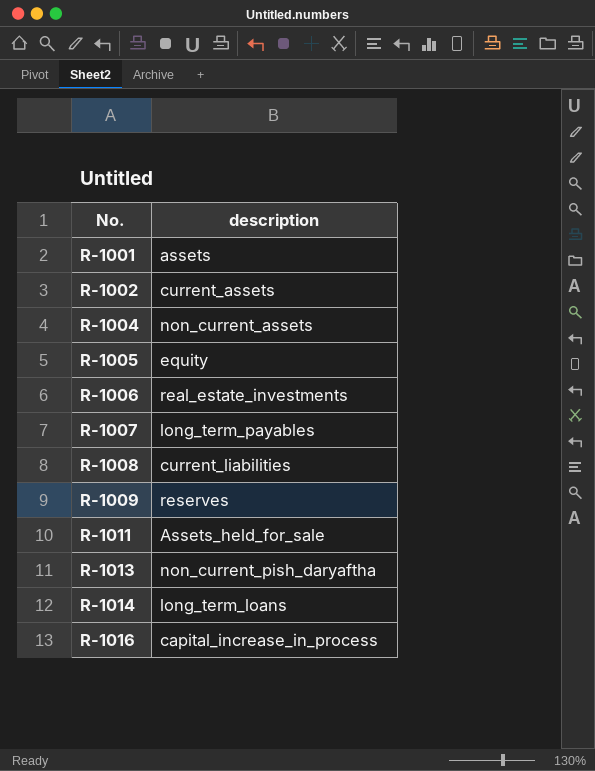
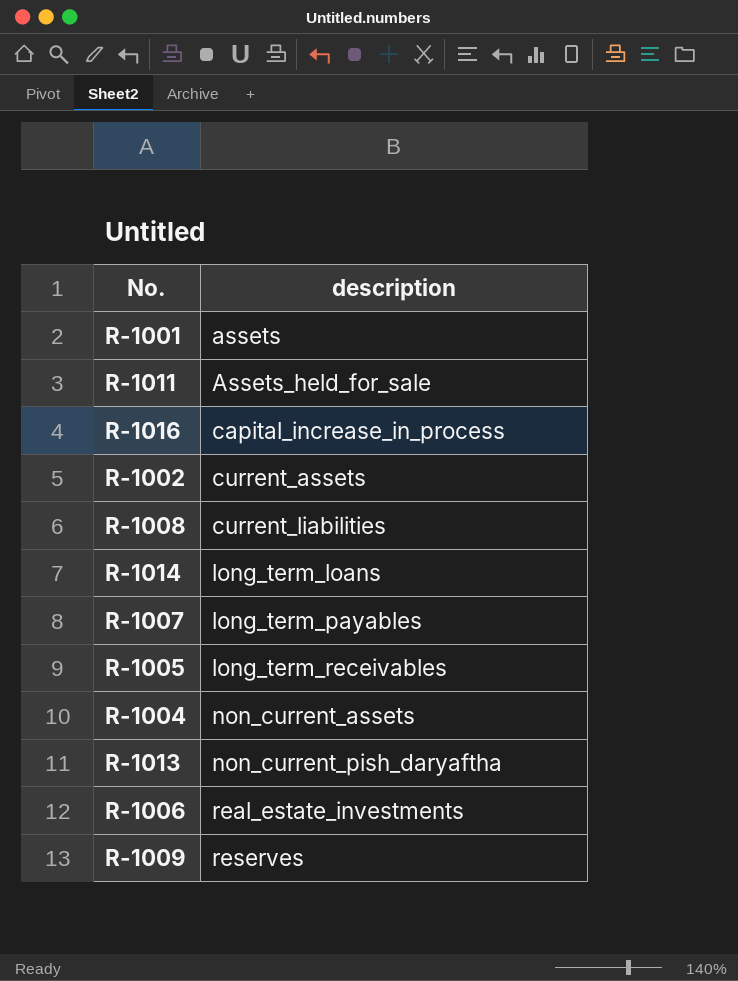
row order: No. ascending -> description ascending
R-1005 | description: equity -> long_term_receivables

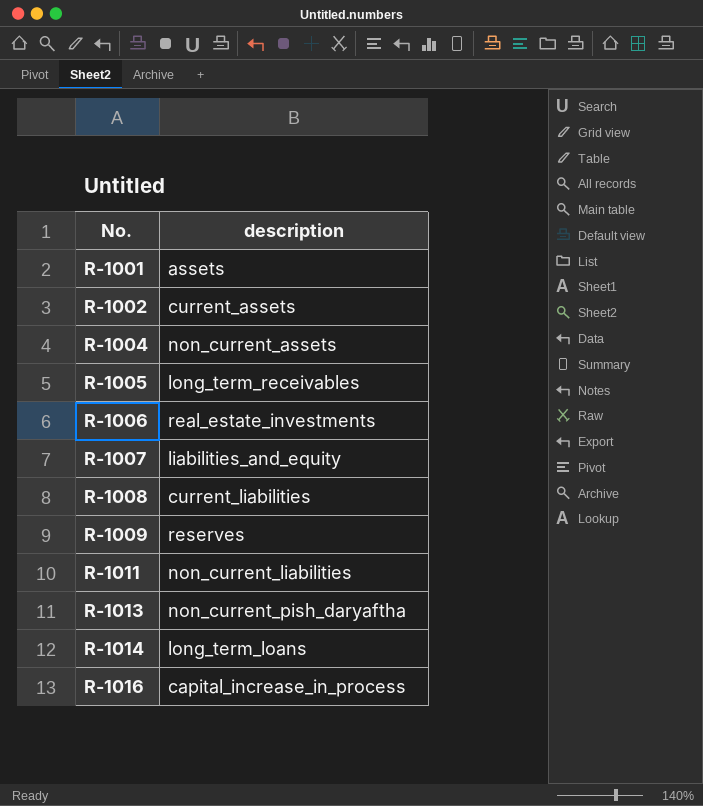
row order: description ascending -> No. ascending
R-1007 | description: long_term_payables -> liabilities_and_equity
R-1011 | description: Assets_held_for_sale -> non_current_liabilities

